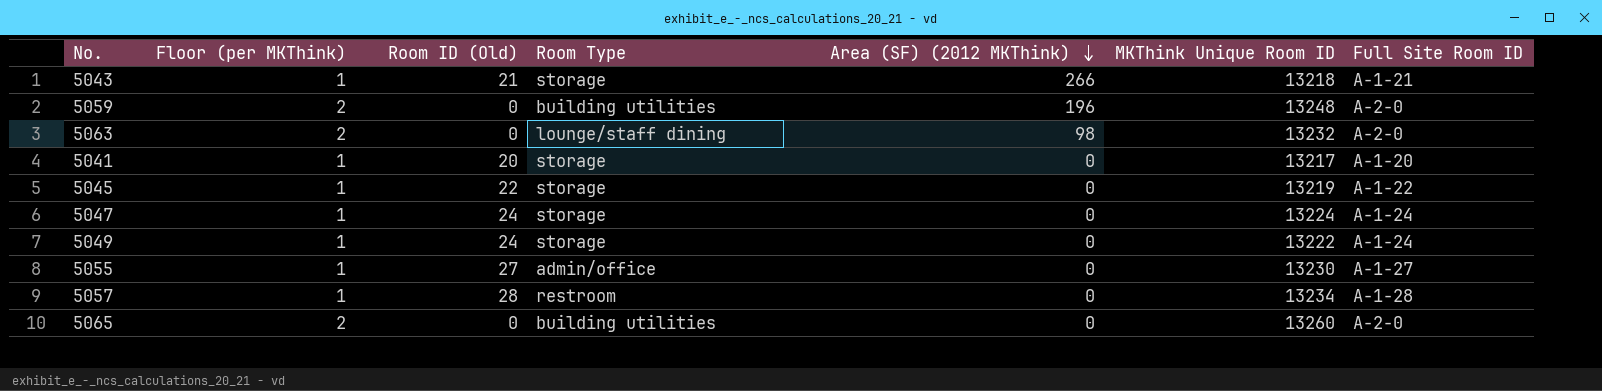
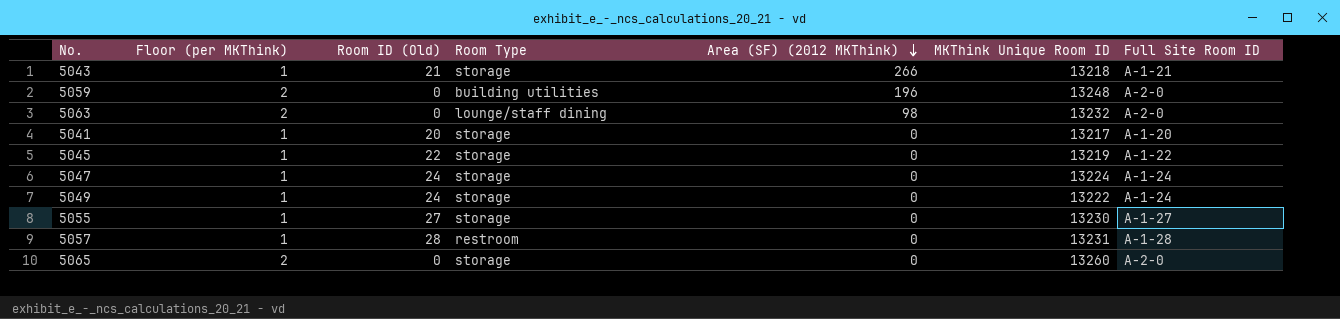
5055 | Room Type: admin/office -> storage
5057 | MKThink Unique Room ID: 13234 -> 13231
5065 | Room Type: building utilities -> storage

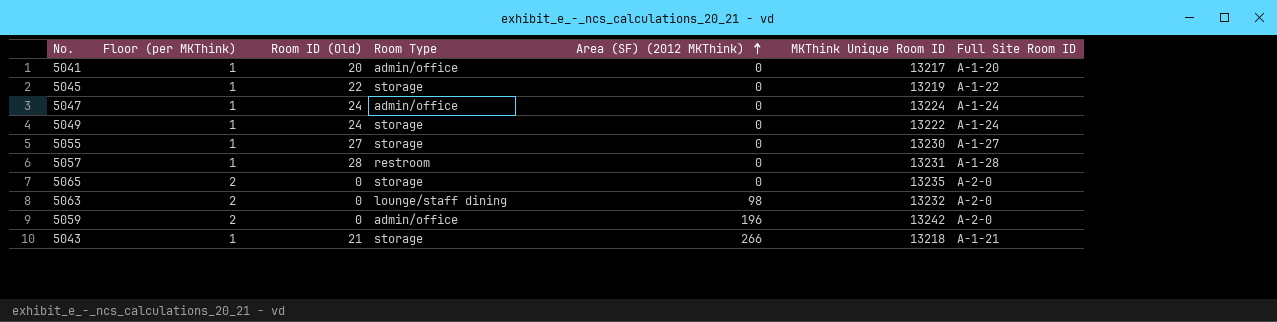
row order: Area (SF) (2012 MKThink) descending -> Area (SF) (2012 MKThink) ascending
5041 | Room Type: storage -> admin/office
5047 | Room Type: storage -> admin/office
5065 | MKThink Unique Room ID: 13260 -> 13235
5059 | Room Type: building utilities -> admin/office
5059 | MKThink Unique Room ID: 13248 -> 13242

